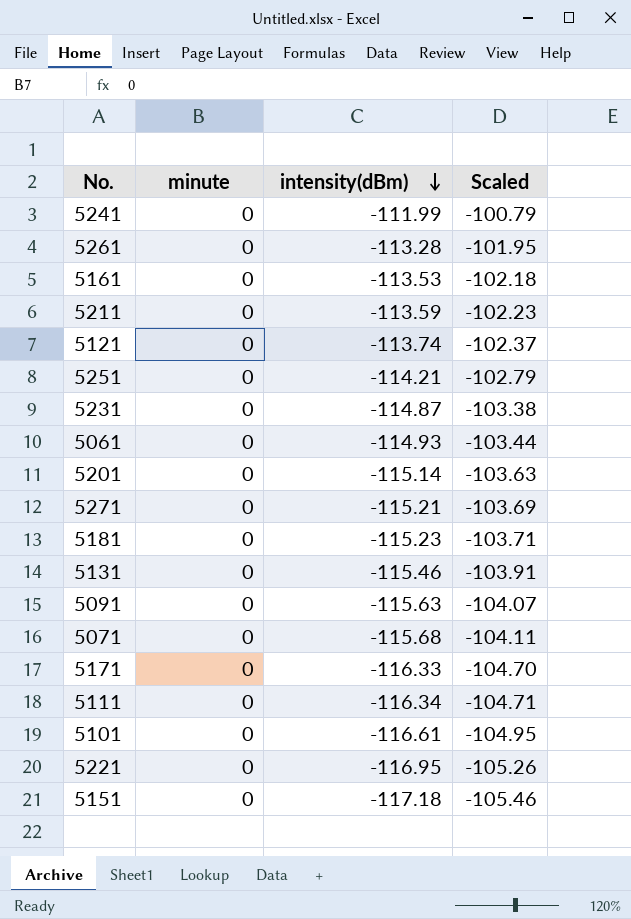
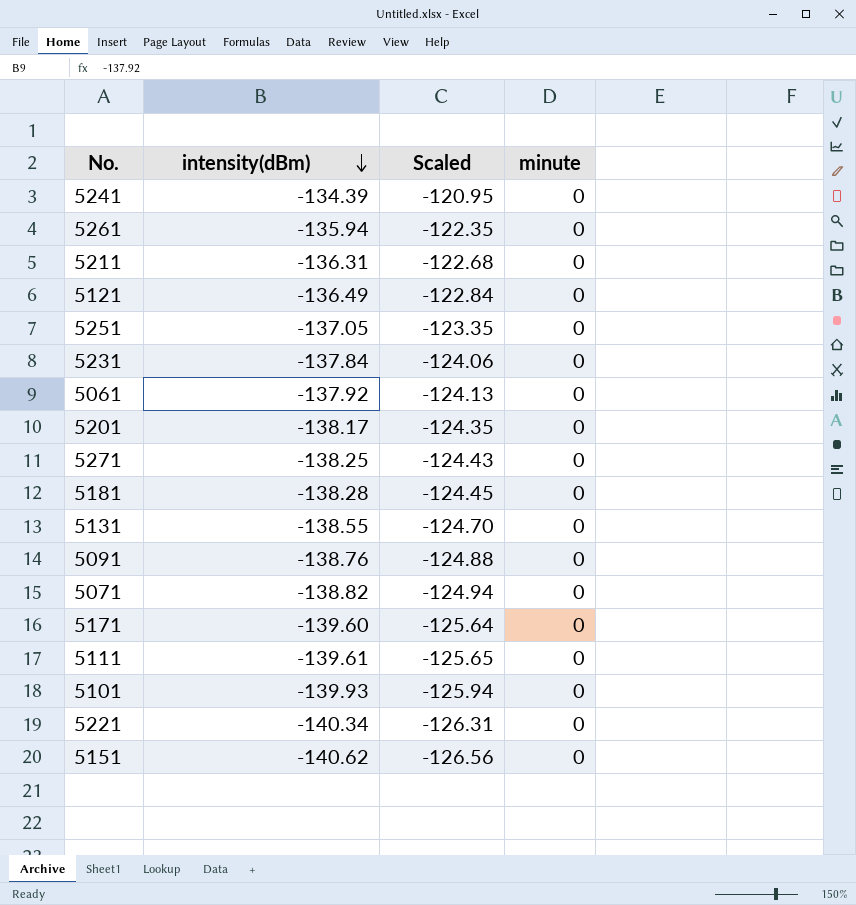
column minute | position: 2 -> 4
row 5161: 0 | -113.53 | -102.18 -> none
5241 | intensity(dBm): -111.99 -> -134.39
5241 | Scaled: -100.79 -> -120.95
5261 | intensity(dBm): -113.28 -> -135.94
5261 | Scaled: -101.95 -> -122.35
5211 | intensity(dBm): -113.59 -> -136.31
5211 | Scaled: -102.23 -> -122.68
5121 | intensity(dBm): -113.74 -> -136.49
5121 | Scaled: -102.37 -> -122.84
5251 | intensity(dBm): -114.21 -> -137.05
5251 | Scaled: -102.79 -> -123.35
5231 | intensity(dBm): -114.87 -> -137.84
5231 | Scaled: -103.38 -> -124.06
5061 | intensity(dBm): -114.93 -> -137.92
5061 | Scaled: -103.44 -> -124.13
5201 | intensity(dBm): -115.14 -> -138.17
5201 | Scaled: -103.63 -> -124.35
5271 | intensity(dBm): -115.21 -> -138.25
5271 | Scaled: -103.69 -> -124.43
5181 | intensity(dBm): -115.23 -> -138.28
5181 | Scaled: -103.71 -> -124.45
5131 | intensity(dBm): -115.46 -> -138.55
5131 | Scaled: -103.91 -> -124.70
5091 | intensity(dBm): -115.63 -> -138.76
5091 | Scaled: -104.07 -> -124.88
5071 | intensity(dBm): -115.68 -> -138.82
5071 | Scaled: -104.11 -> -124.94
5171 | intensity(dBm): -116.33 -> -139.60
5171 | Scaled: -104.70 -> -125.64
5111 | intensity(dBm): -116.34 -> -139.61
5111 | Scaled: -104.71 -> -125.65
5101 | intensity(dBm): -116.61 -> -139.93
5101 | Scaled: -104.95 -> -125.94
5221 | intensity(dBm): -116.95 -> -140.34
5221 | Scaled: -105.26 -> -126.31
5151 | intensity(dBm): -117.18 -> -140.62
5151 | Scaled: -105.46 -> -126.56

